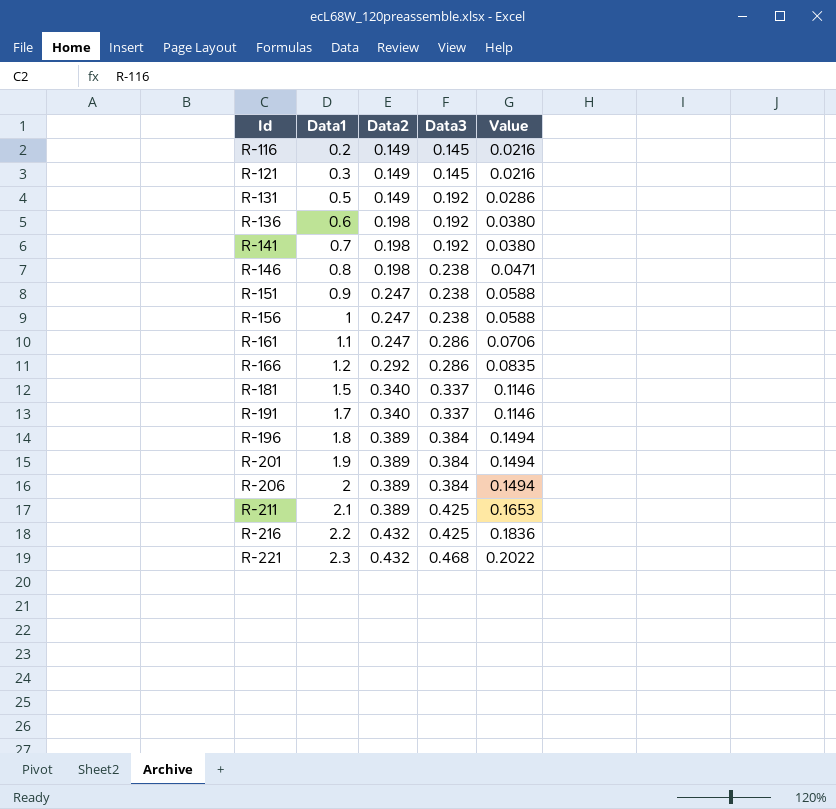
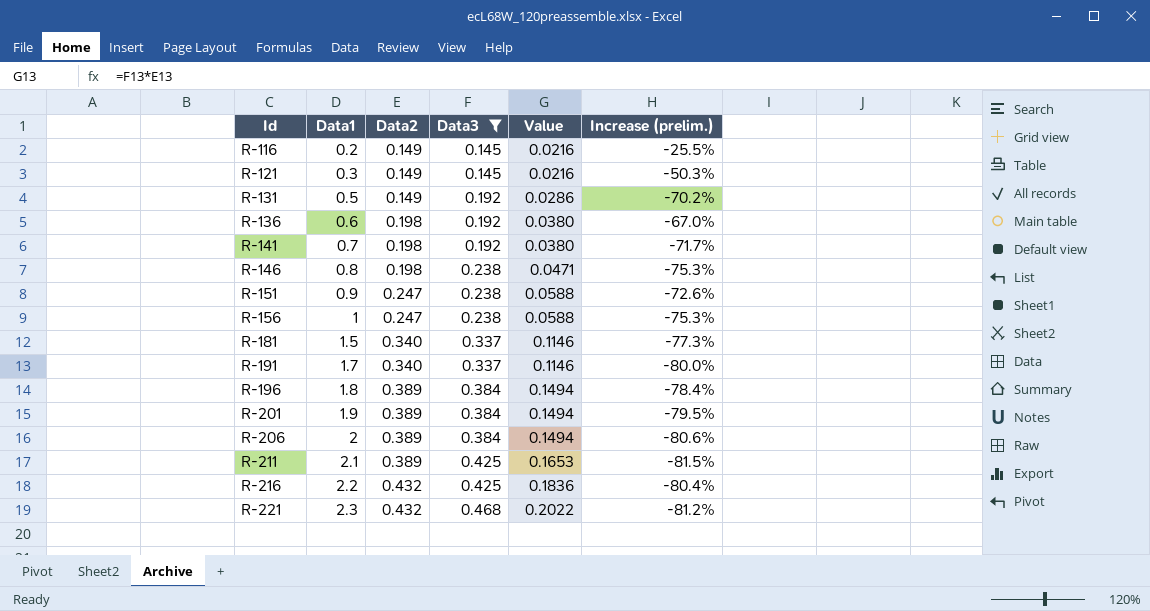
filter: none -> Data3 != 0.286
column Increase (prelim.) | formula: none -> ([Data2] - [Data1]) / [Data1]

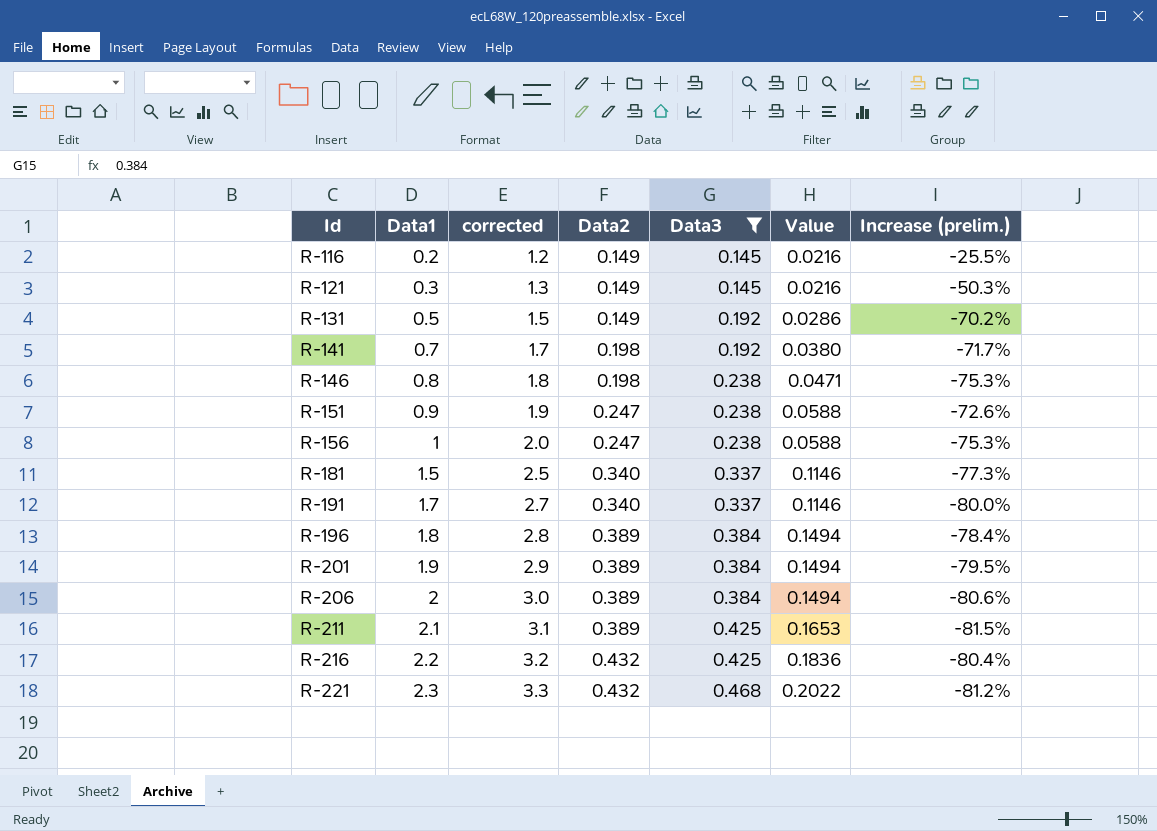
column corrected | formula: none -> [Data1] + 1
row R-136: 0.6 | 0.198 | 0.192 | 0.0380 | -67.0% -> none

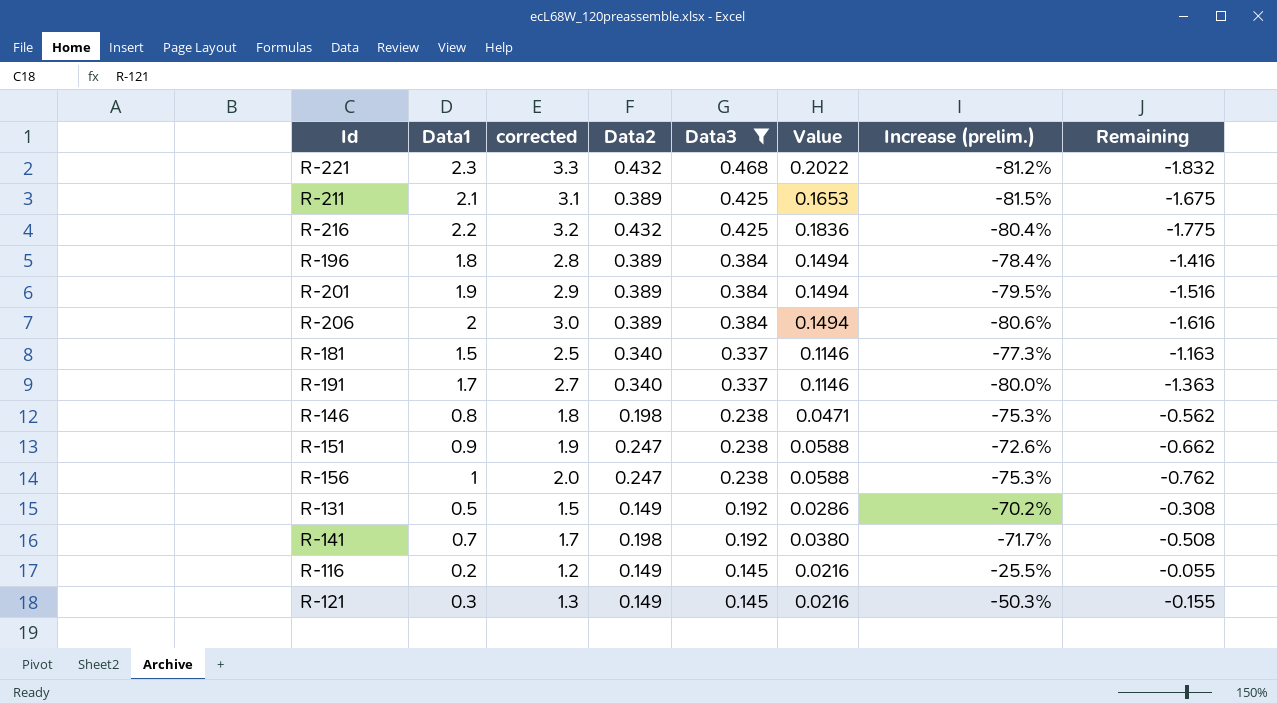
row order: Id ascending -> Data3 descending
column Remaining | formula: none -> [Data3] - [Data1]

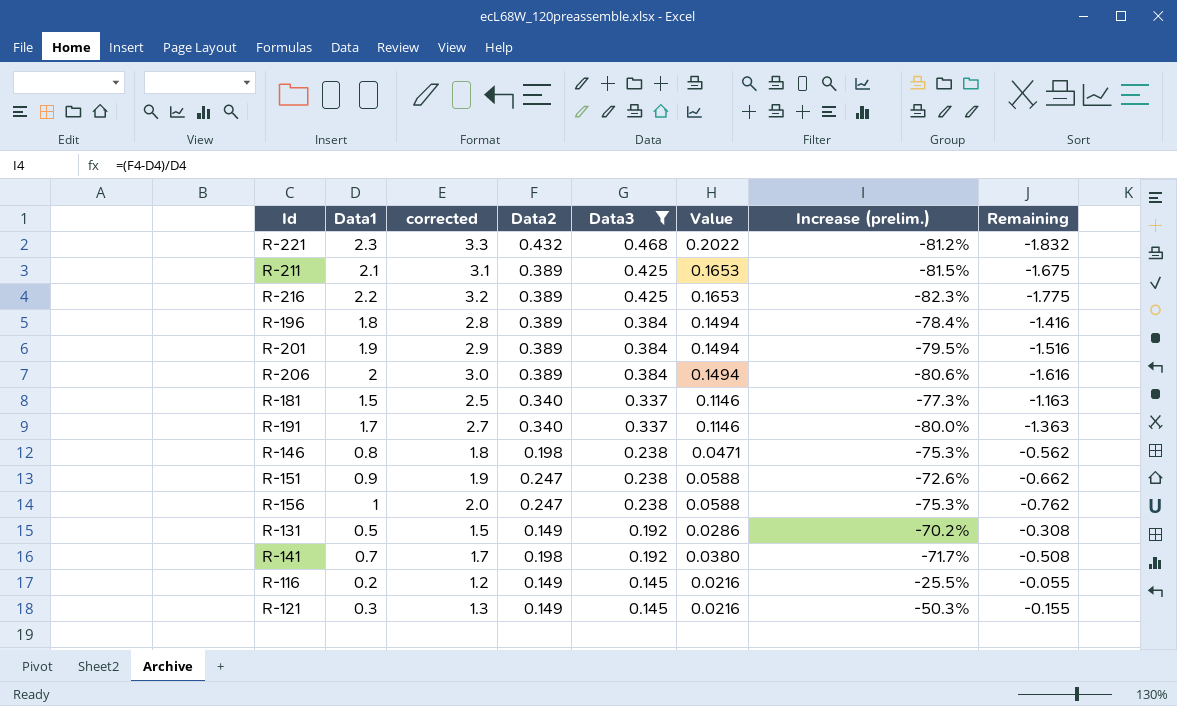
R-216 | Data2: 0.432 -> 0.389
R-216 | Value: 0.1836 -> 0.1653
R-216 | Increase (prelim.): -80.4% -> -82.3%

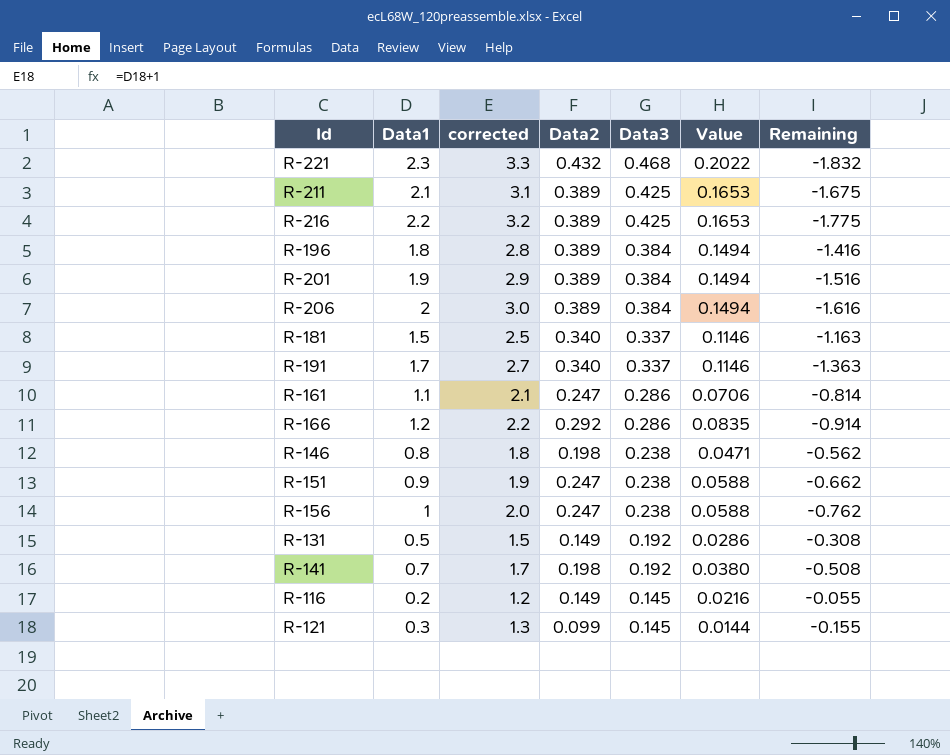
filter: Data3 != 0.286 -> none
column Increase (prelim.) | formula: ([Data2] - [Data1]) / [Data1] -> none
R-121 | Data2: 0.149 -> 0.099
R-121 | Value: 0.0216 -> 0.0144

